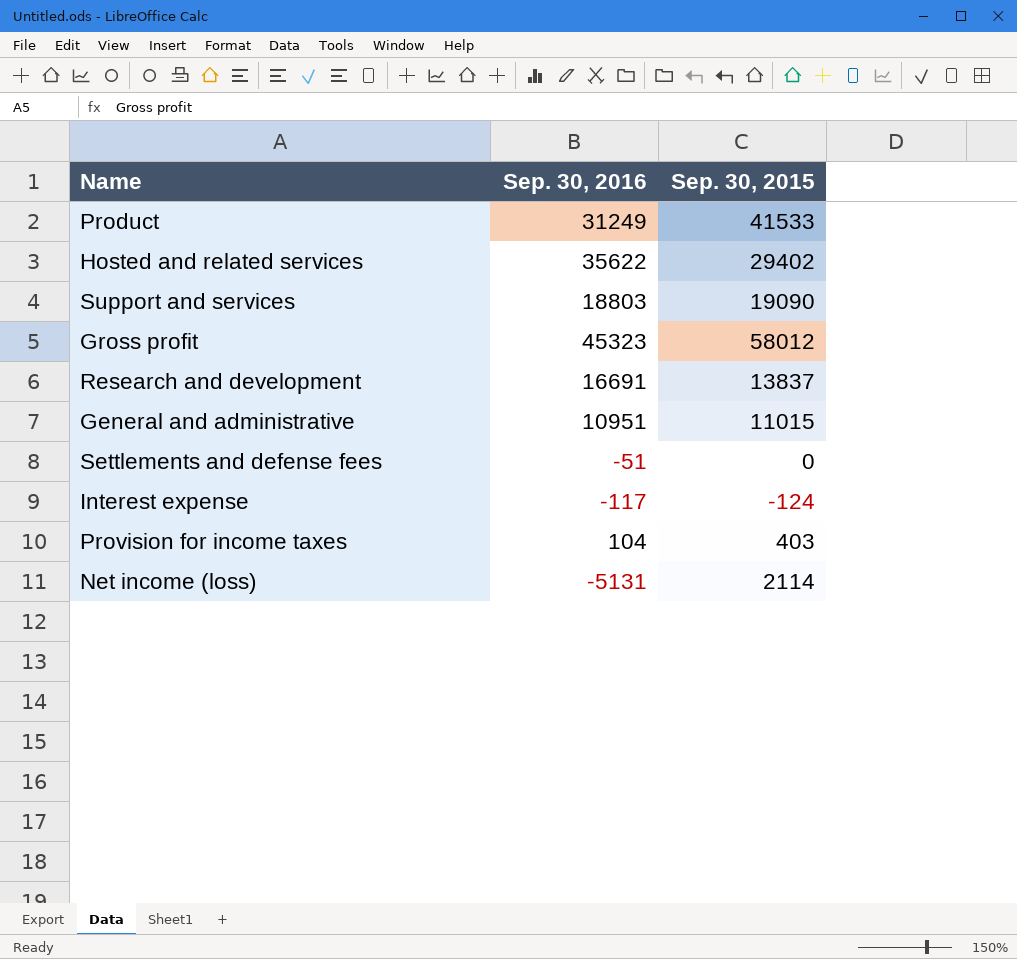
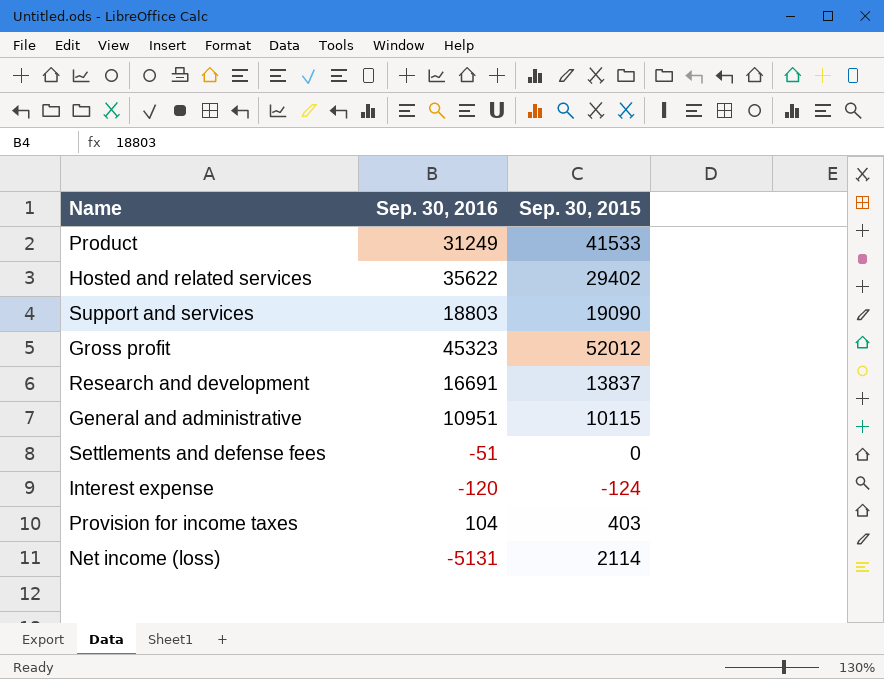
Gross profit | Sep. 30, 2015: 58012 -> 52012
General and administrative | Sep. 30, 2015: 11015 -> 10115
Interest expense | Sep. 30, 2016: -117 -> -120

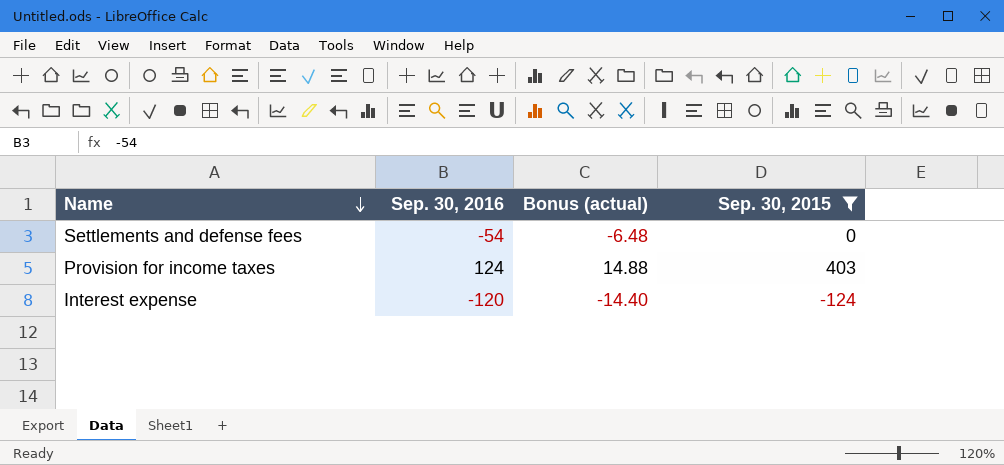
filter: none -> Sep. 30, 2015 <= 403
row order: none -> Name descending
column Bonus (actual) | formula: none -> [Sep. 30, 2016] * 0.12
Settlements and defense fees | Sep. 30, 2016: -51 -> -54
Provision for income taxes | Sep. 30, 2016: 104 -> 124

